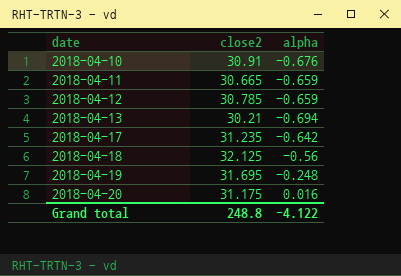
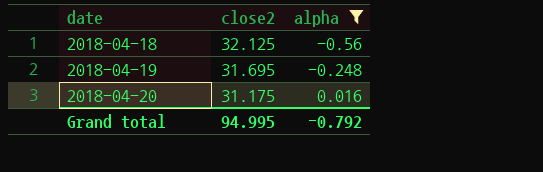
filter: none -> alpha >= -0.56
Grand total | close2: 248.8 -> 94.995
Grand total | alpha: -4.122 -> -0.792

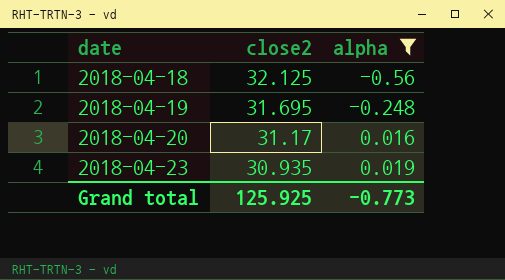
2018-04-20 | close2: 31.175 -> 31.17
row 2018-04-23: none -> 30.935 | 0.019
Grand total | close2: 94.995 -> 125.925
Grand total | alpha: -0.792 -> -0.773

